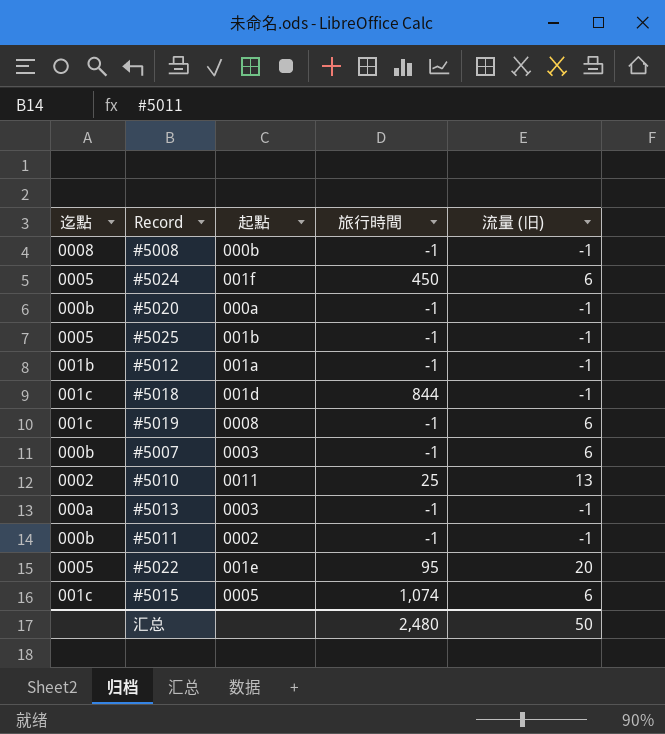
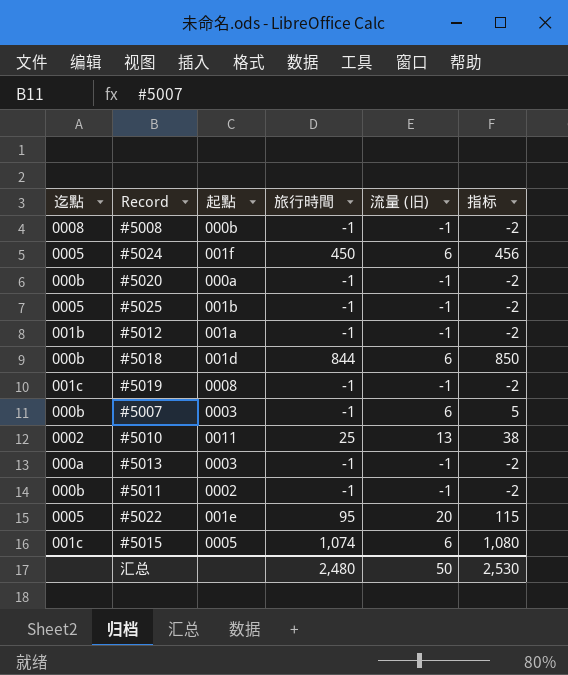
column 指标 | formula: none -> [旅行時間] + [流量 (旧)]
#5018 | 迄點: 001c -> 000b
#5018 | 流量 (旧): -1 -> 6
#5019 | 流量 (旧): 6 -> -1

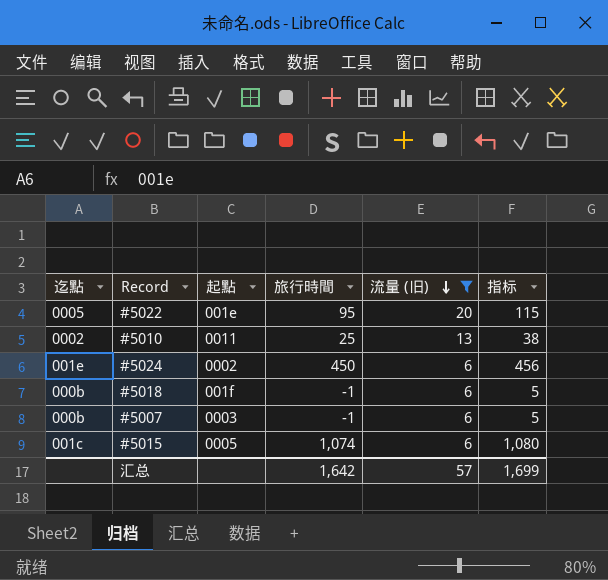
filter: none -> 流量 (旧) != -1
row order: none -> 流量 (旧) descending
#5024 | 迄點: 0005 -> 001e
#5024 | 起點: 001f -> 0002
#5018 | 起點: 001d -> 001f
#5018 | 旅行時間: 844 -> -1
#5018 | 指标: 850 -> 5
汇总 | 旅行時間: 2,480 -> 1,642
汇总 | 流量 (旧): 50 -> 57
汇总 | 指标: 2,530 -> 1,699

